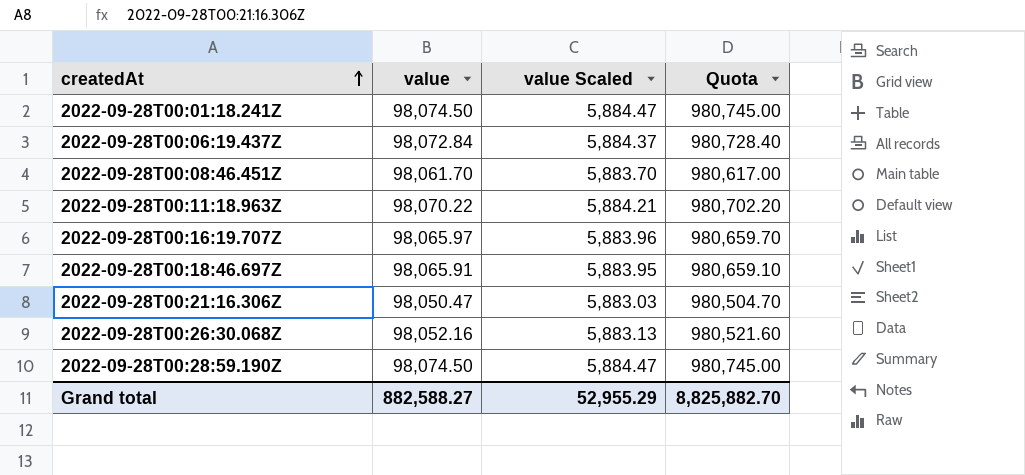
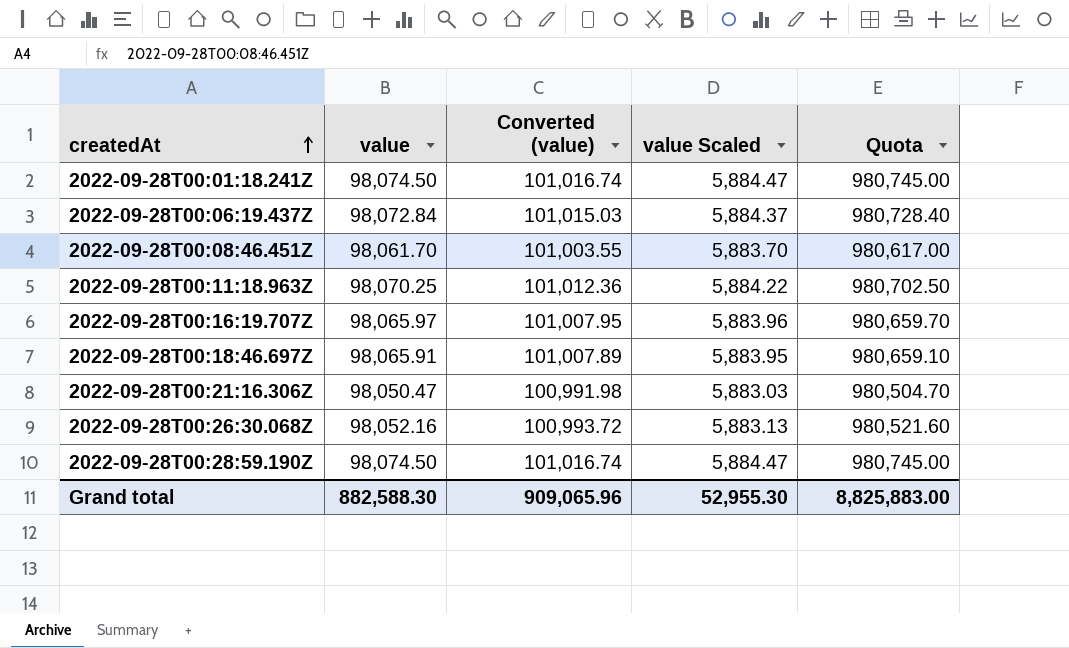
column Converted (value) | formula: none -> [value] * 1.03
2022-09-28T00:11:18.963Z | value: 98,070.22 -> 98,070.25
2022-09-28T00:11:18.963Z | value Scaled: 5,884.21 -> 5,884.22
2022-09-28T00:11:18.963Z | Quota: 980,702.20 -> 980,702.50
Grand total | value: 882,588.27 -> 882,588.30
Grand total | value Scaled: 52,955.29 -> 52,955.30
Grand total | Quota: 8,825,882.70 -> 8,825,883.00

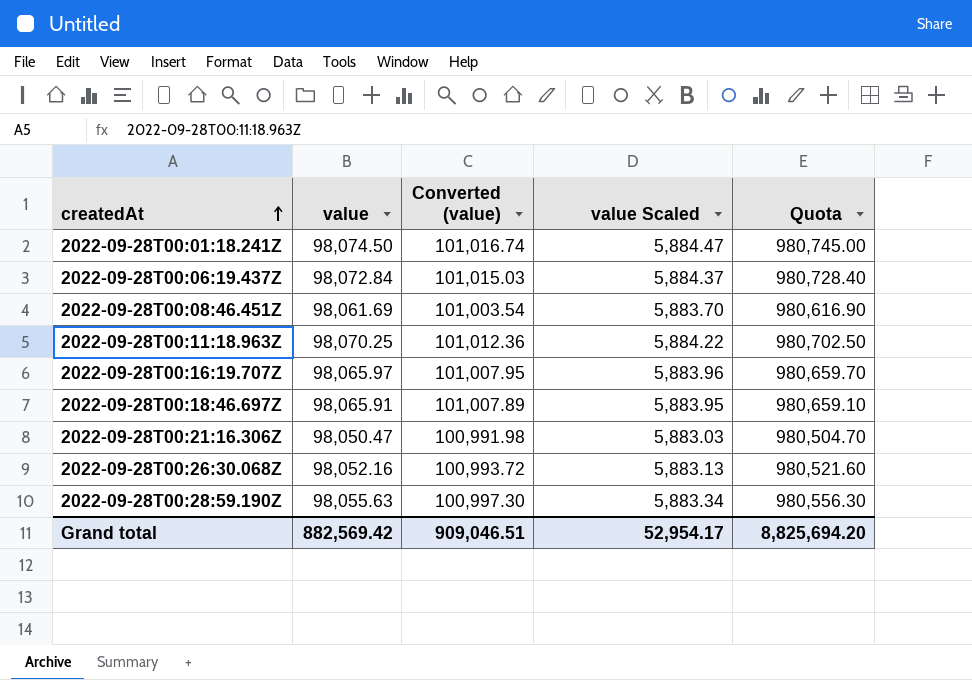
2022-09-28T00:08:46.451Z | value: 98,061.70 -> 98,061.69
2022-09-28T00:08:46.451Z | Converted (value): 101,003.55 -> 101,003.54
2022-09-28T00:08:46.451Z | Quota: 980,617.00 -> 980,616.90
2022-09-28T00:28:59.190Z | value: 98,074.50 -> 98,055.63
2022-09-28T00:28:59.190Z | Converted (value): 101,016.74 -> 100,997.30
2022-09-28T00:28:59.190Z | value Scaled: 5,884.47 -> 5,883.34
2022-09-28T00:28:59.190Z | Quota: 980,745.00 -> 980,556.30
Grand total | value: 882,588.30 -> 882,569.42
Grand total | Converted (value): 909,065.96 -> 909,046.51
Grand total | value Scaled: 52,955.30 -> 52,954.17
Grand total | Quota: 8,825,883.00 -> 8,825,694.20

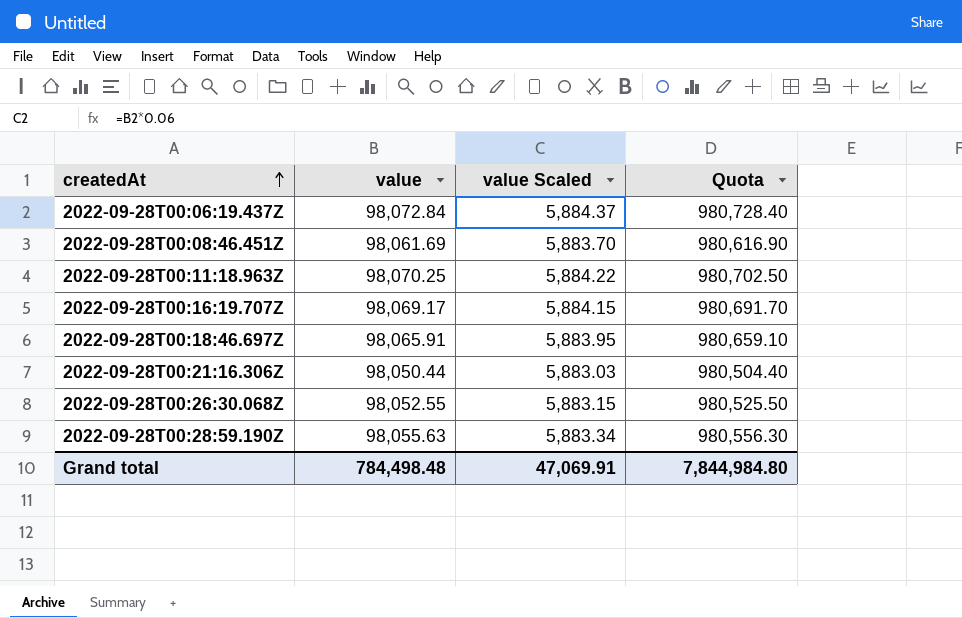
column Converted (value) | formula: [value] * 1.03 -> none
row 2022-09-28T00:01:18.241Z: 98,074.50 | 101,016.74 | 5,884.47 | 980,745.00 -> none
2022-09-28T00:16:19.707Z | value: 98,065.97 -> 98,069.17
2022-09-28T00:16:19.707Z | value Scaled: 5,883.96 -> 5,884.15
2022-09-28T00:16:19.707Z | Quota: 980,659.70 -> 980,691.70
2022-09-28T00:21:16.306Z | value: 98,050.47 -> 98,050.44
2022-09-28T00:21:16.306Z | Quota: 980,504.70 -> 980,504.40
2022-09-28T00:26:30.068Z | value: 98,052.16 -> 98,052.55
2022-09-28T00:26:30.068Z | value Scaled: 5,883.13 -> 5,883.15
2022-09-28T00:26:30.068Z | Quota: 980,521.60 -> 980,525.50
Grand total | value: 882,569.42 -> 784,498.48
Grand total | value Scaled: 52,954.17 -> 47,069.91
Grand total | Quota: 8,825,694.20 -> 7,844,984.80

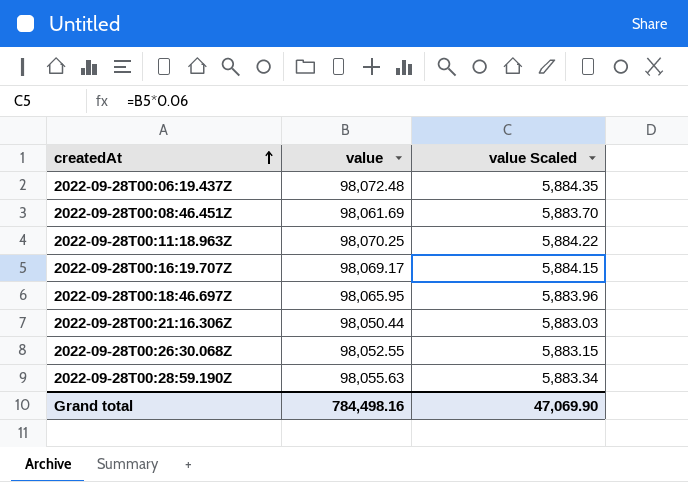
column Quota | formula: [value] * 10 -> none
2022-09-28T00:06:19.437Z | value: 98,072.84 -> 98,072.48
2022-09-28T00:06:19.437Z | value Scaled: 5,884.37 -> 5,884.35
2022-09-28T00:18:46.697Z | value: 98,065.91 -> 98,065.95
2022-09-28T00:18:46.697Z | value Scaled: 5,883.95 -> 5,883.96
Grand total | value: 784,498.48 -> 784,498.16
Grand total | value Scaled: 47,069.91 -> 47,069.90

